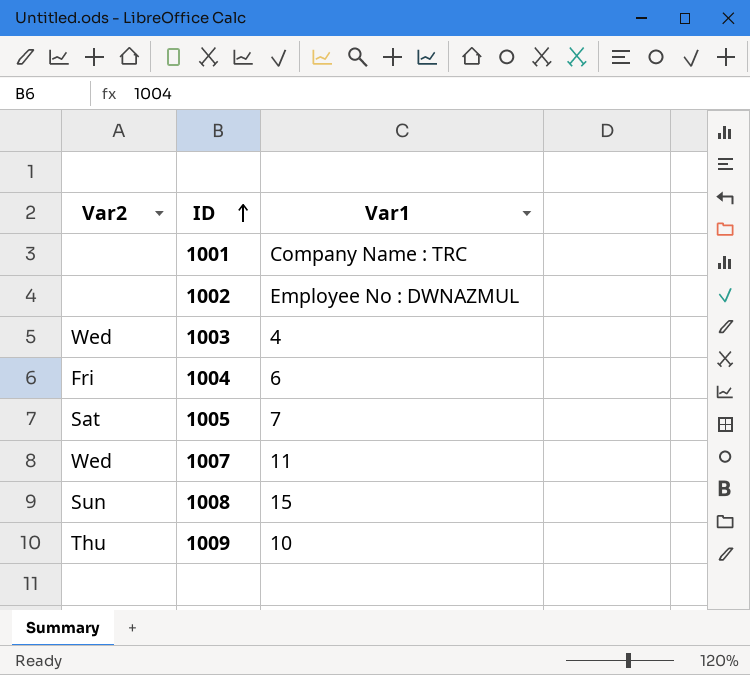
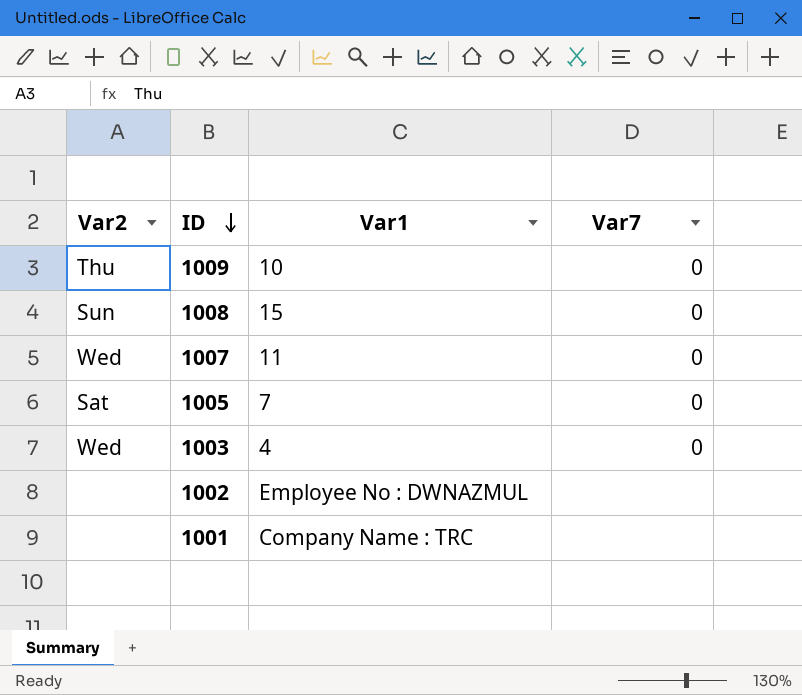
row order: ID ascending -> ID descending
column Var7 | position: none -> 4
row 1004: Fri | 6 -> none

